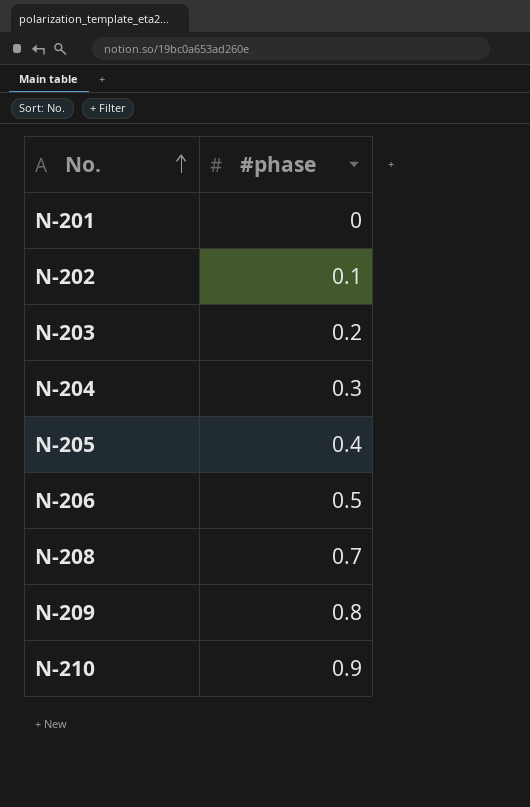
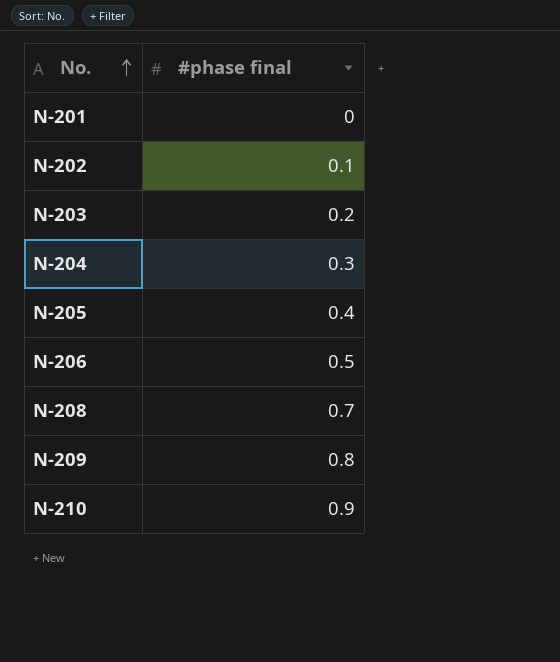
column name: #phase -> #phase final

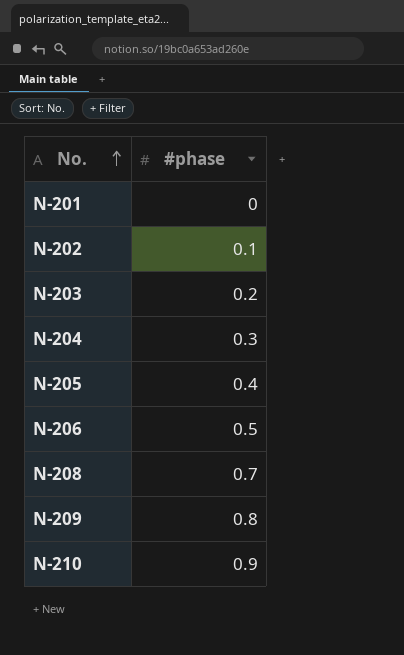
column name: #phase final -> #phase

